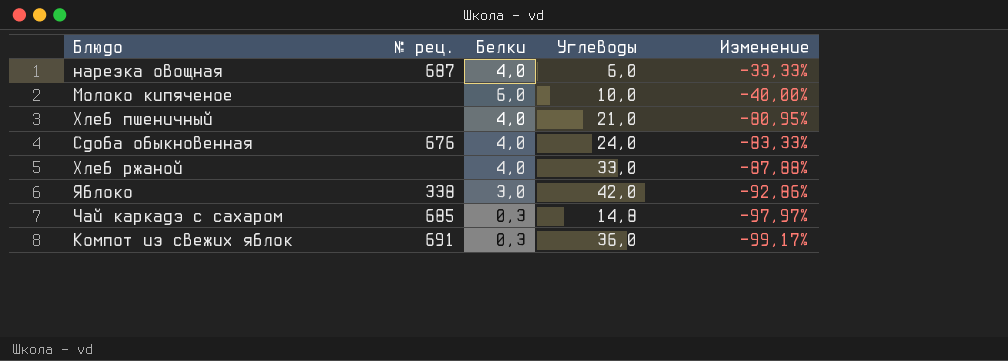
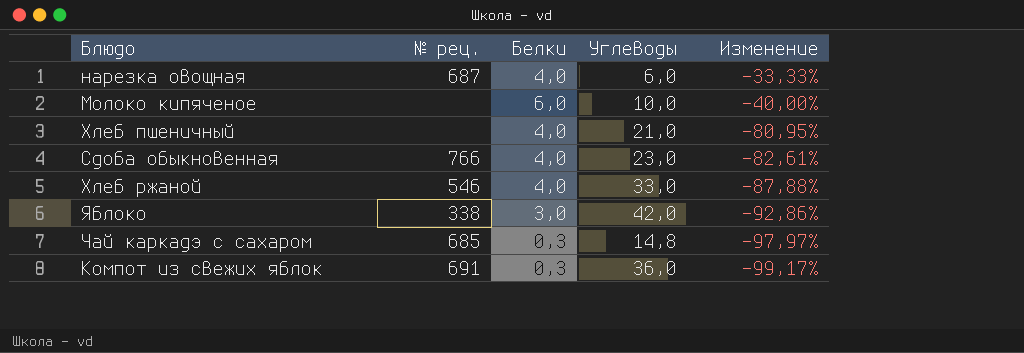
Сдоба обыкновенная | № рец.: 676 -> 766
Сдоба обыкновенная | Углеводы: 24,0 -> 23,0
Сдоба обыкновенная | Изменение: -83,33% -> -82,61%
Хлеб ржаной | № рец.: none -> 546

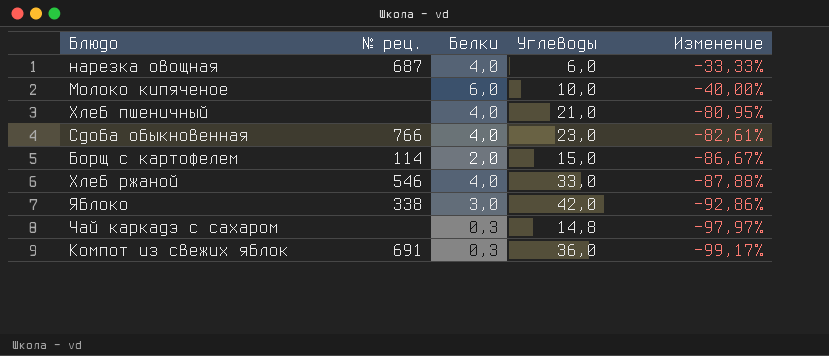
row Борщ с картофелем: none -> 114 | 2,0 | 15,0 | -86,67%
Чай каркадэ с сахаром | № рец.: 685 -> none

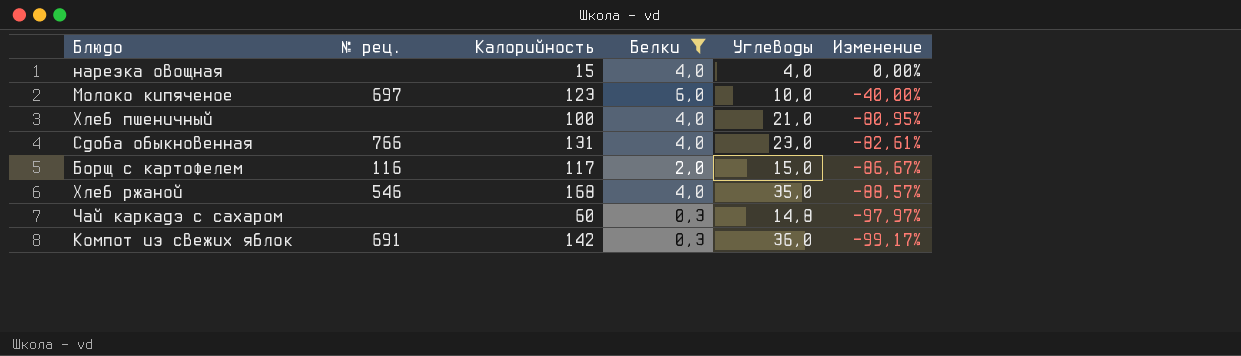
filter: none -> Белки != 3,0
column Калорийность | position: none -> 3
нарезка овощная | № рец.: 687 -> none
нарезка овощная | Углеводы: 6,0 -> 4,0
нарезка овощная | Изменение: -33,33% -> 0,00%
Молоко кипяченое | № рец.: none -> 697
Борщ с картофелем | № рец.: 114 -> 116
Хлеб ржаной | Углеводы: 33,0 -> 35,0
Хлеб ржаной | Изменение: -87,88% -> -88,57%

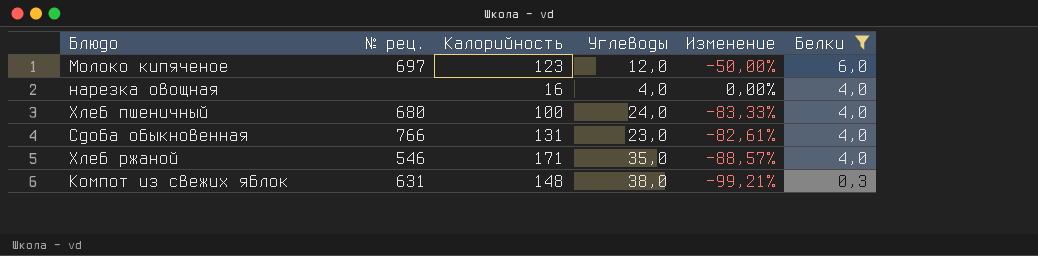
row order: Изменение descending -> Белки descending
column Белки | position: 4 -> 6
row Борщ с картофелем: 116 | 117 | 2,0 | 15,0 | -86,67% -> none
row Чай каркадэ с сахаром: none | 60 | 0,3 | 14,8 | -97,97% -> none
Молоко кипяченое | Углеводы: 10,0 -> 12,0
Молоко кипяченое | Изменение: -40,00% -> -50,00%
нарезка овощная | Калорийность: 15 -> 16
Хлеб пшеничный | № рец.: none -> 680
Хлеб пшеничный | Углеводы: 21,0 -> 24,0
Хлеб пшеничный | Изменение: -80,95% -> -83,33%
Хлеб ржаной | Калорийность: 168 -> 171
Компот из свежих яблок | № рец.: 691 -> 631
Компот из свежих яблок | Калорийность: 142 -> 148
Компот из свежих яблок | Углеводы: 36,0 -> 38,0
Компот из свежих яблок | Изменение: -99,17% -> -99,21%

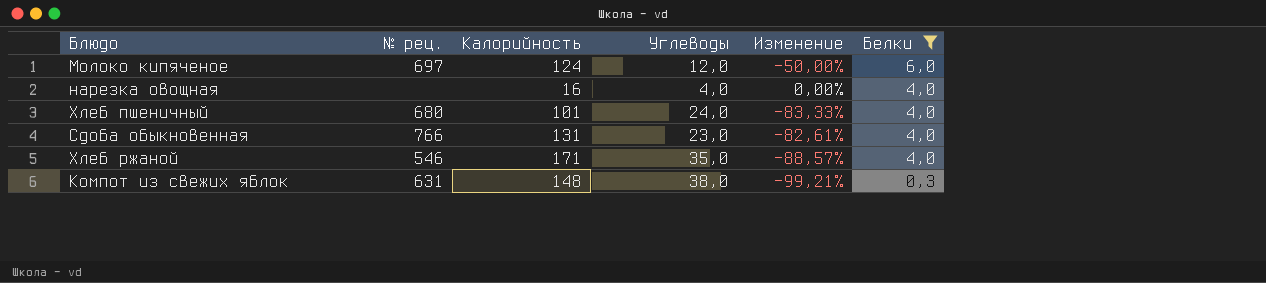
Молоко кипяченое | Калорийность: 123 -> 124
Хлеб пшеничный | Калорийность: 100 -> 101

